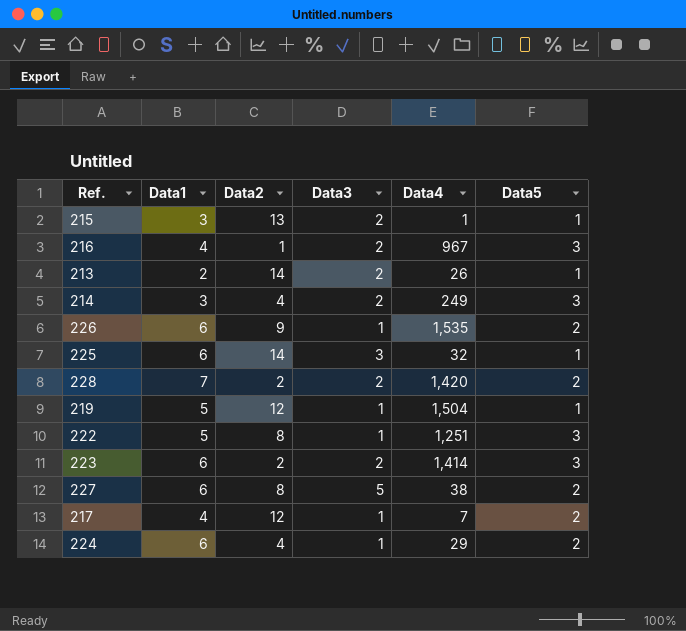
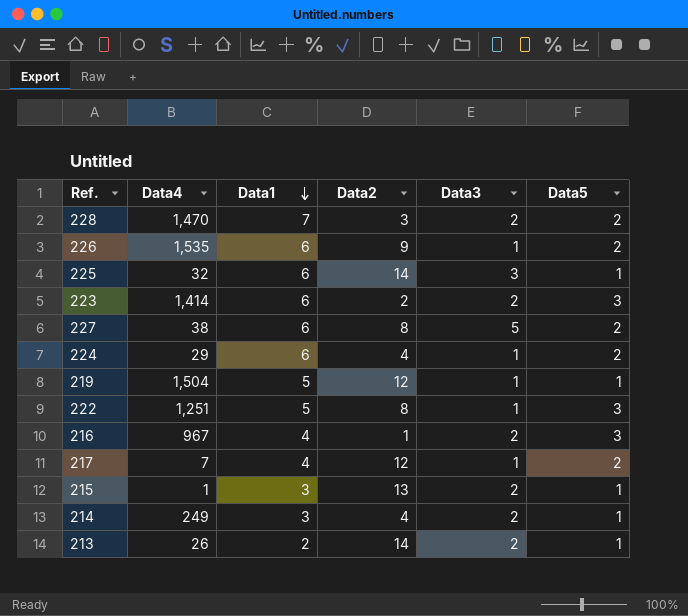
row order: none -> Data1 descending
column Data4 | position: 5 -> 2
228 | Data4: 1,420 -> 1,470
228 | Data2: 2 -> 3
214 | Data5: 3 -> 1

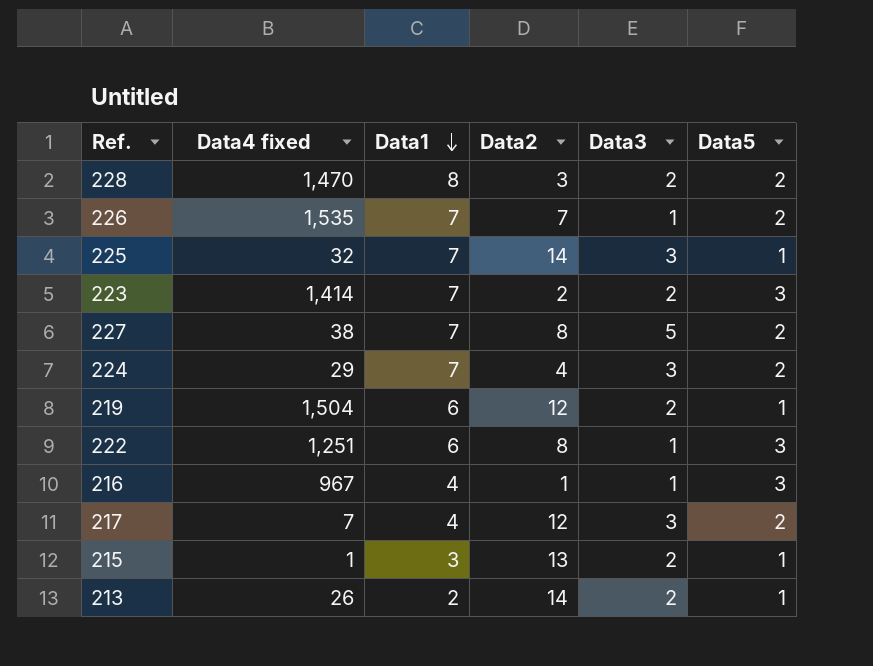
column name: Data4 -> Data4 fixed
row 214: 249 | 3 | 4 | 2 | 1 -> none
228 | Data1: 7 -> 8
226 | Data1: 6 -> 7
226 | Data2: 9 -> 7
225 | Data1: 6 -> 7
223 | Data1: 6 -> 7
227 | Data1: 6 -> 7
224 | Data1: 6 -> 7
224 | Data3: 1 -> 3
219 | Data1: 5 -> 6
219 | Data3: 1 -> 2
222 | Data1: 5 -> 6
216 | Data3: 2 -> 1
217 | Data3: 1 -> 3

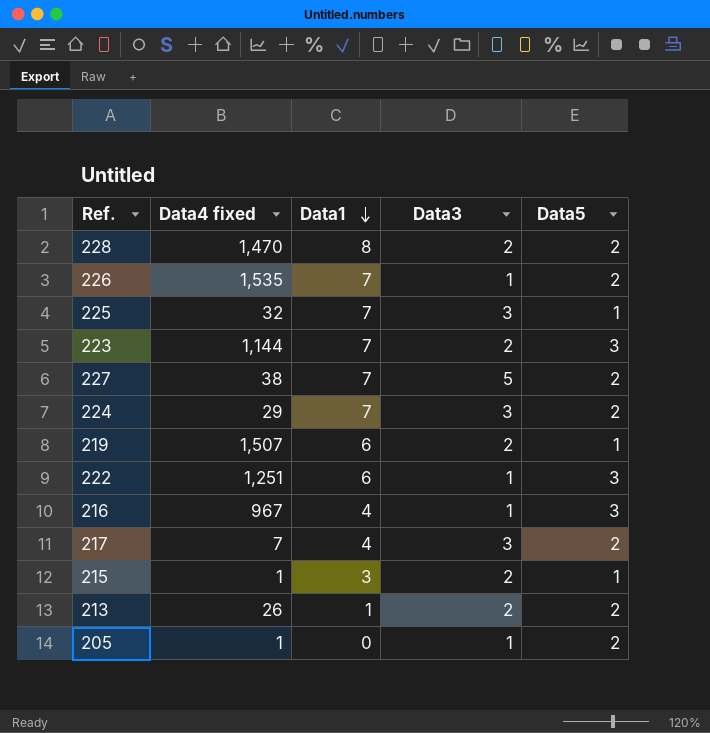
column Data2 | position: 4 -> none
223 | Data4 fixed: 1,414 -> 1,144
219 | Data4 fixed: 1,504 -> 1,507
213 | Data1: 2 -> 1
213 | Data5: 1 -> 2
row 205: none -> 1 | 0 | 1 | 2

